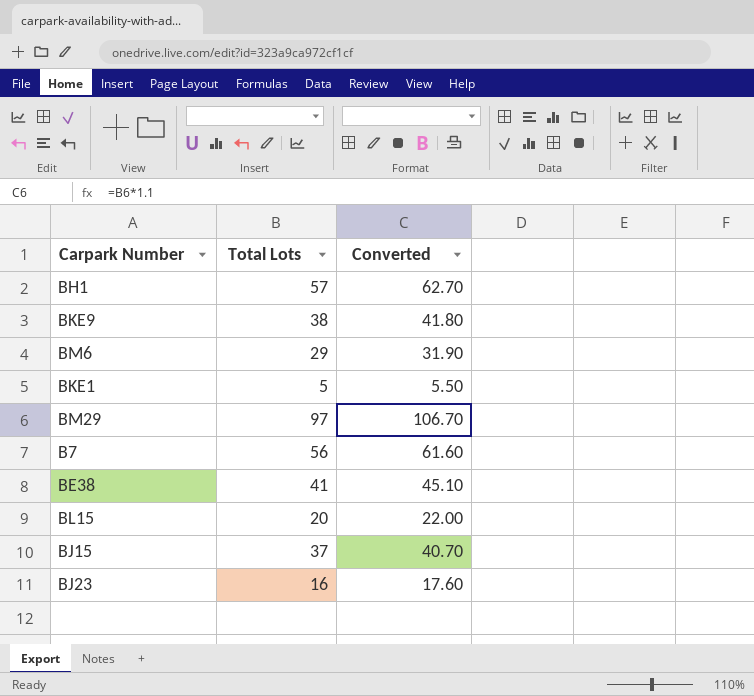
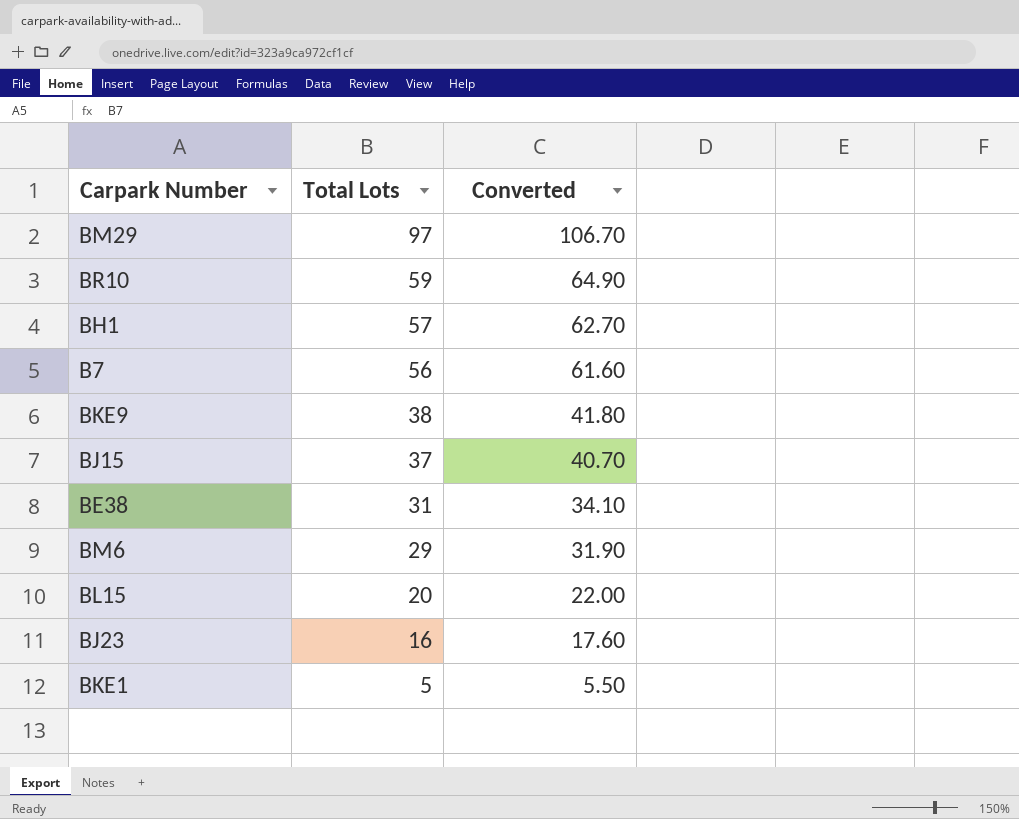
row order: none -> Total Lots descending
row BR10: none -> 59 | 64.90
BE38 | Total Lots: 41 -> 31
BE38 | Converted: 45.10 -> 34.10

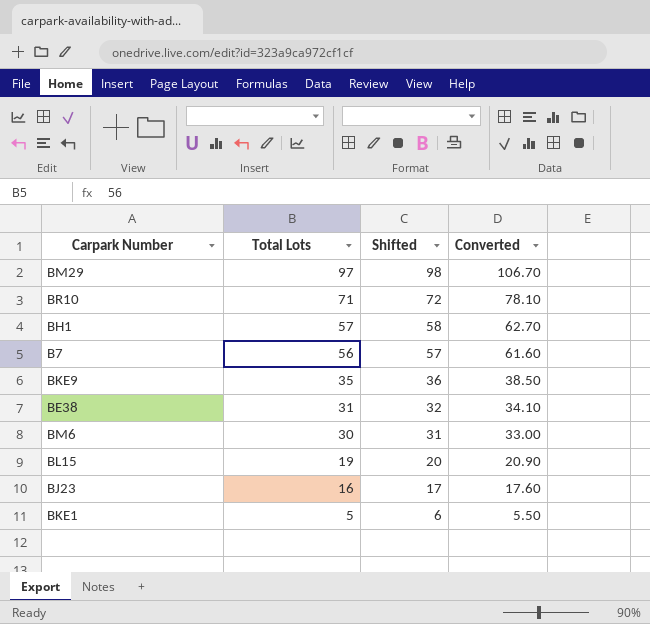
column Shifted | formula: none -> [Total Lots] + 1
row BJ15: 37 | 40.70 -> none
BR10 | Total Lots: 59 -> 71
BR10 | Converted: 64.90 -> 78.10
BKE9 | Total Lots: 38 -> 35
BKE9 | Converted: 41.80 -> 38.50
BM6 | Total Lots: 29 -> 30
BM6 | Converted: 31.90 -> 33.00
BL15 | Total Lots: 20 -> 19
BL15 | Converted: 22.00 -> 20.90

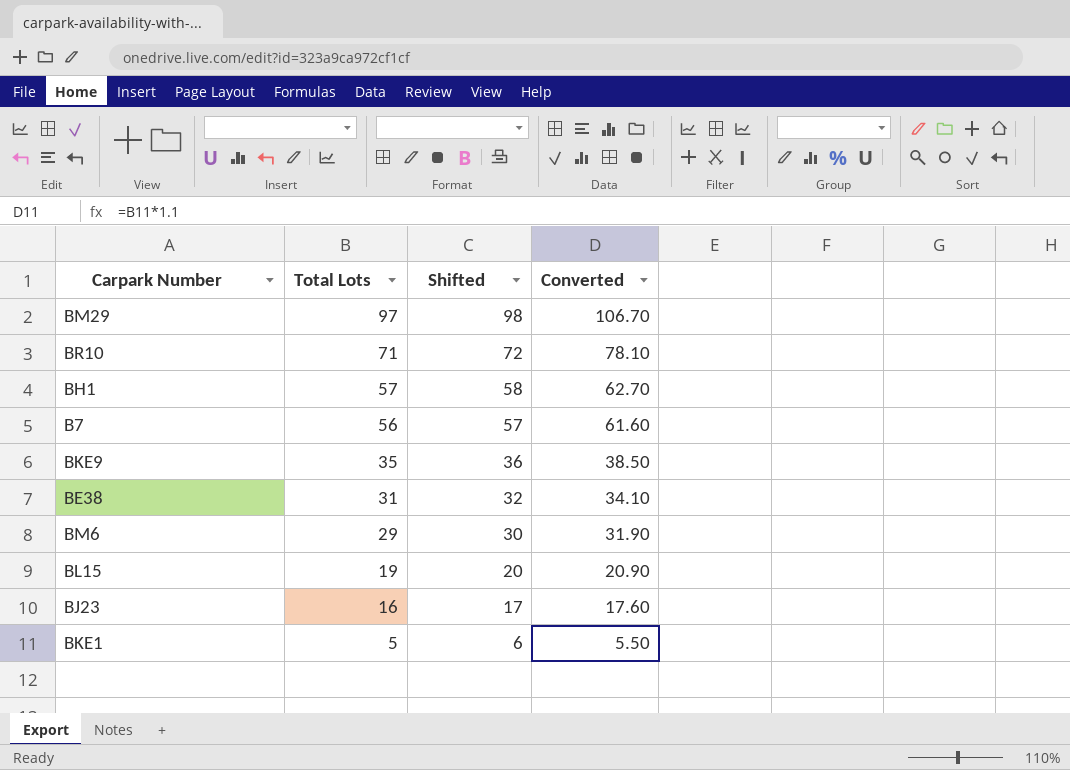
BM6 | Total Lots: 30 -> 29
BM6 | Shifted: 31 -> 30
BM6 | Converted: 33.00 -> 31.90

